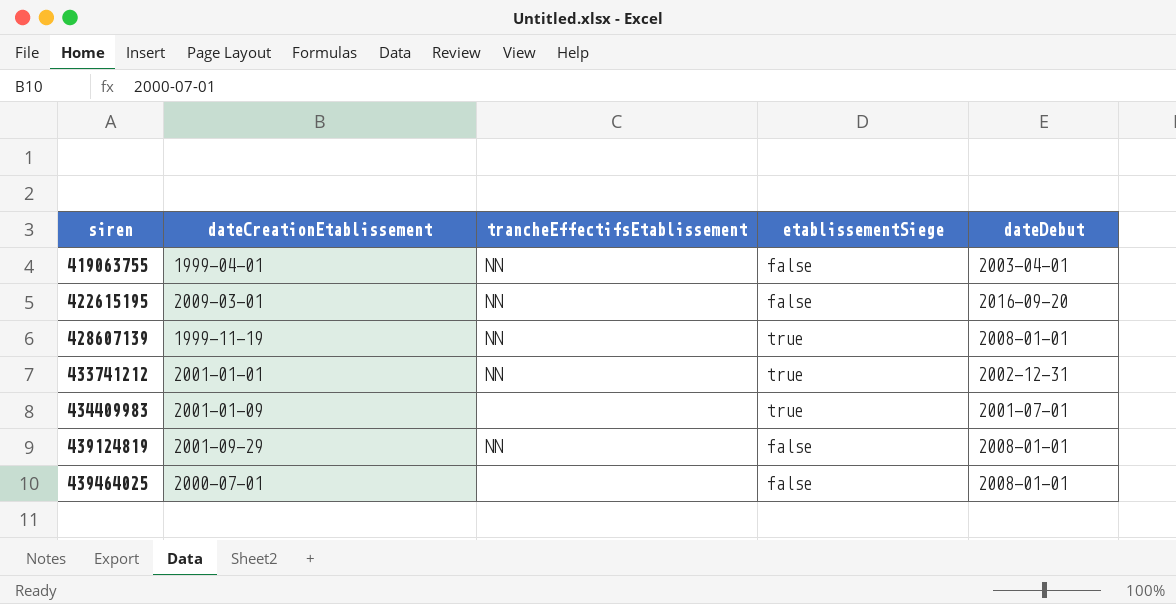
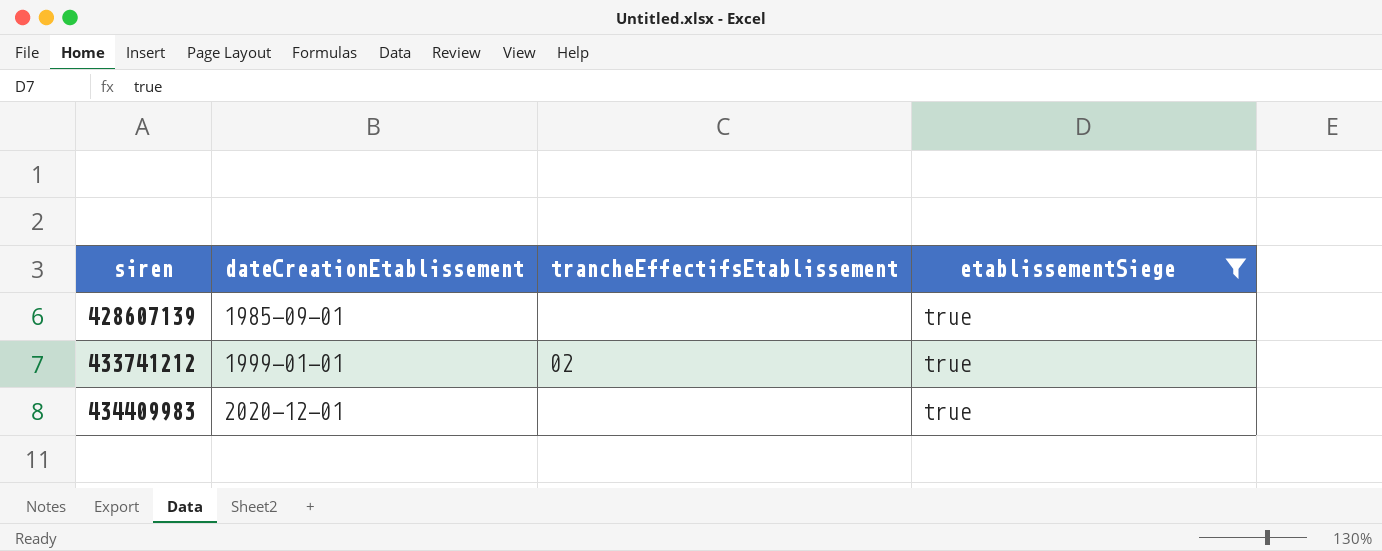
filter: none -> etablissementSiege = true
column dateDebut | position: 5 -> none
428607139 | dateCreationEtablissement: 1999-11-19 -> 1985-09-01
428607139 | trancheEffectifsEtablissement: NN -> none
433741212 | dateCreationEtablissement: 2001-01-01 -> 1999-01-01
433741212 | trancheEffectifsEtablissement: NN -> 02
434409983 | dateCreationEtablissement: 2001-01-09 -> 2020-12-01

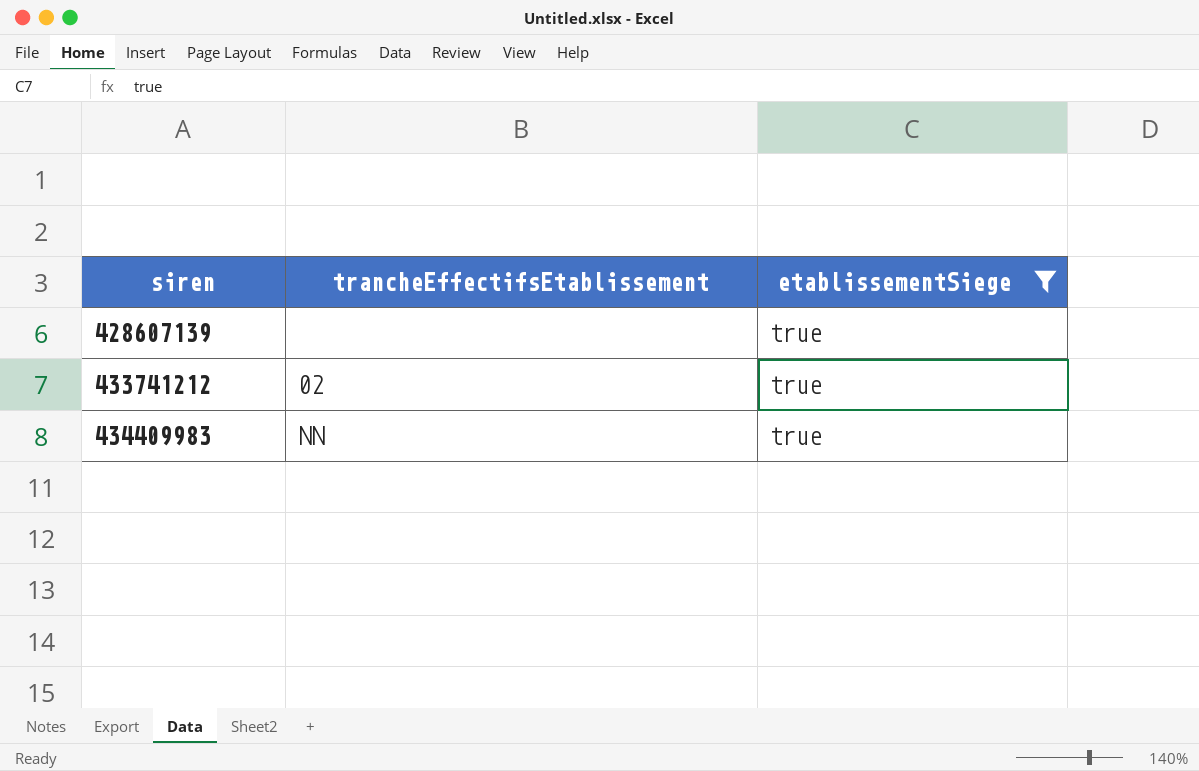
column dateCreationEtablissement | position: 2 -> none
434409983 | trancheEffectifsEtablissement: none -> NN

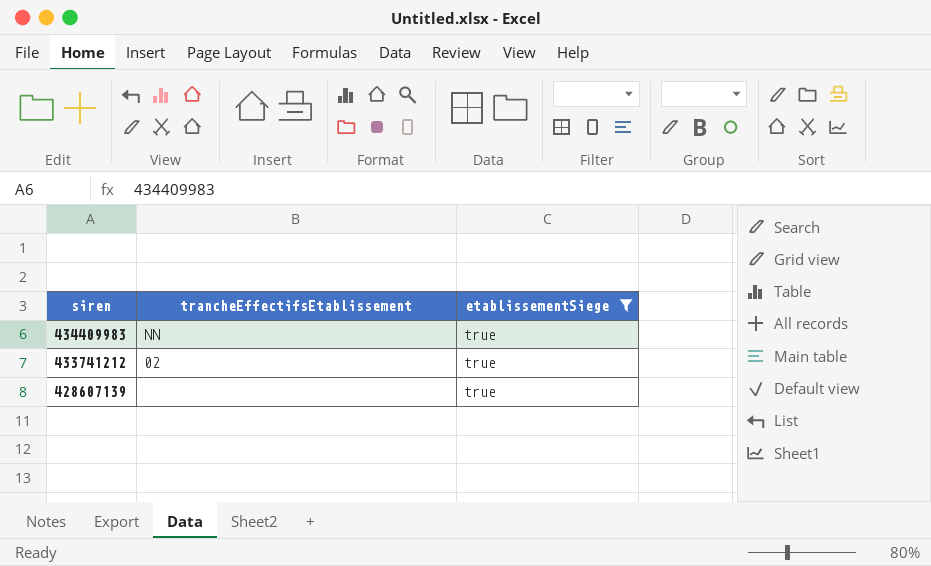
row order: siren ascending -> siren descending

